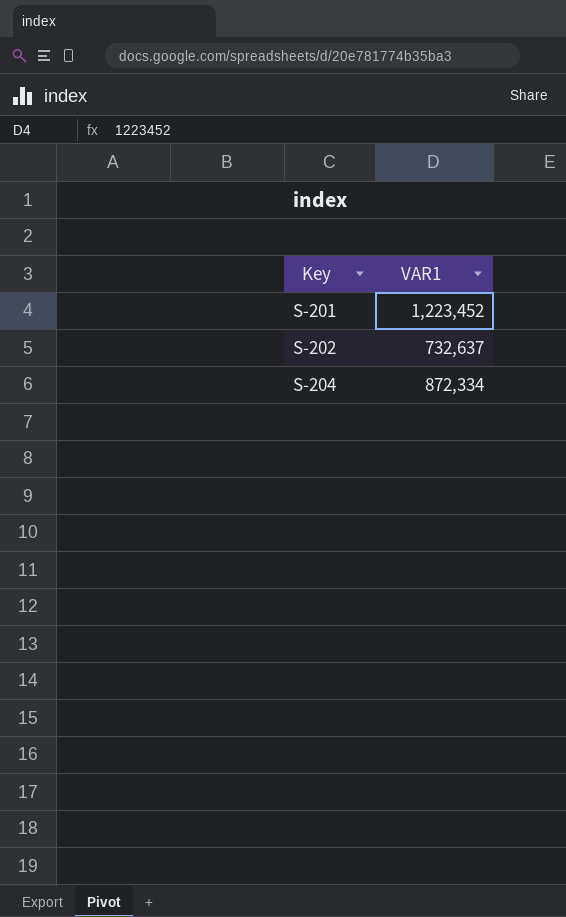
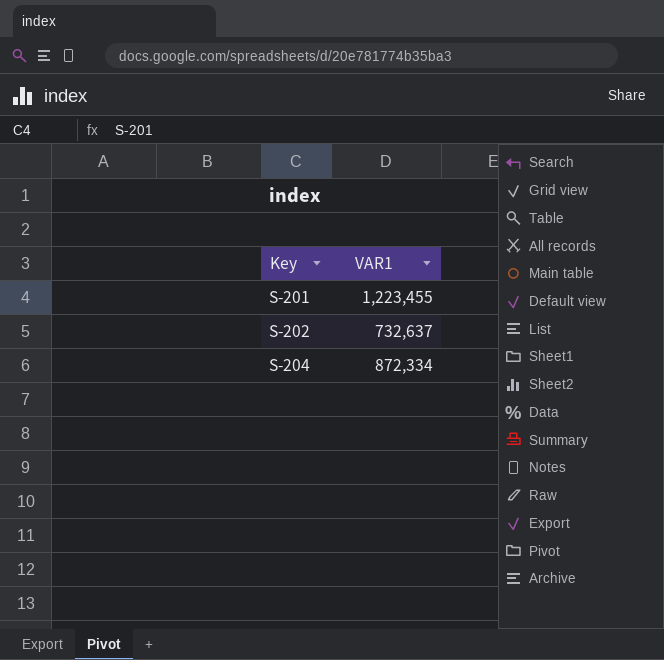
S-201 | VAR1: 1,223,452 -> 1,223,455

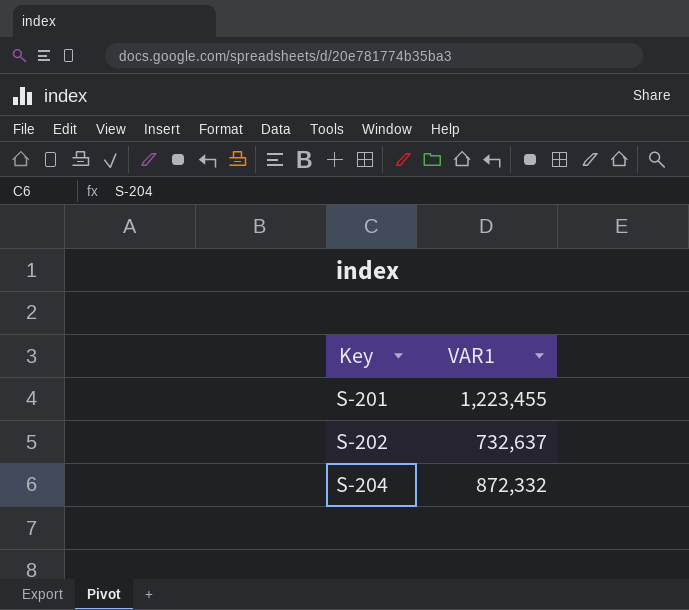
S-204 | VAR1: 872,334 -> 872,332

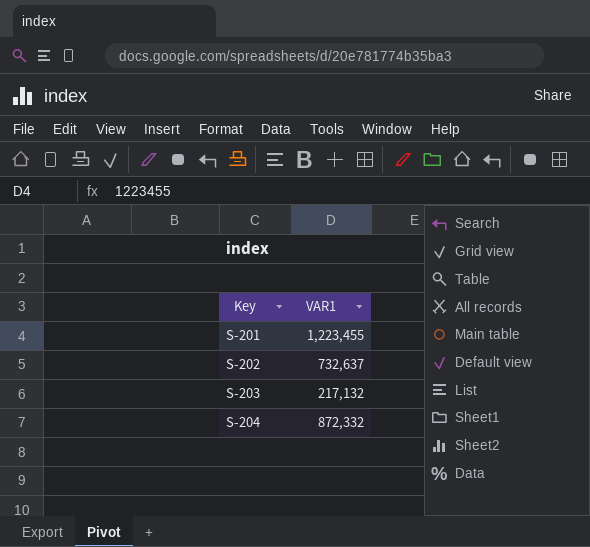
row S-203: none -> 217,132

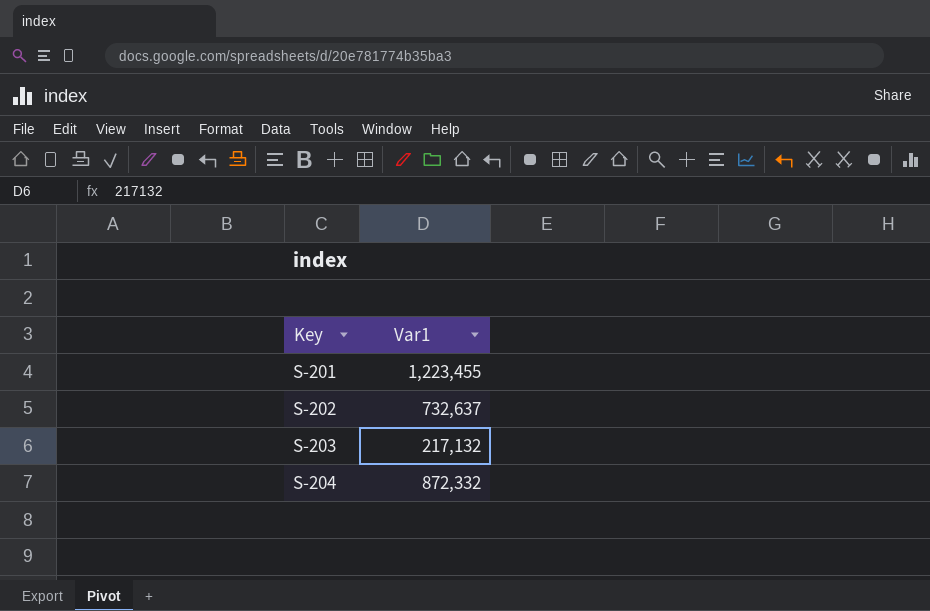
column name: VAR1 -> Var1

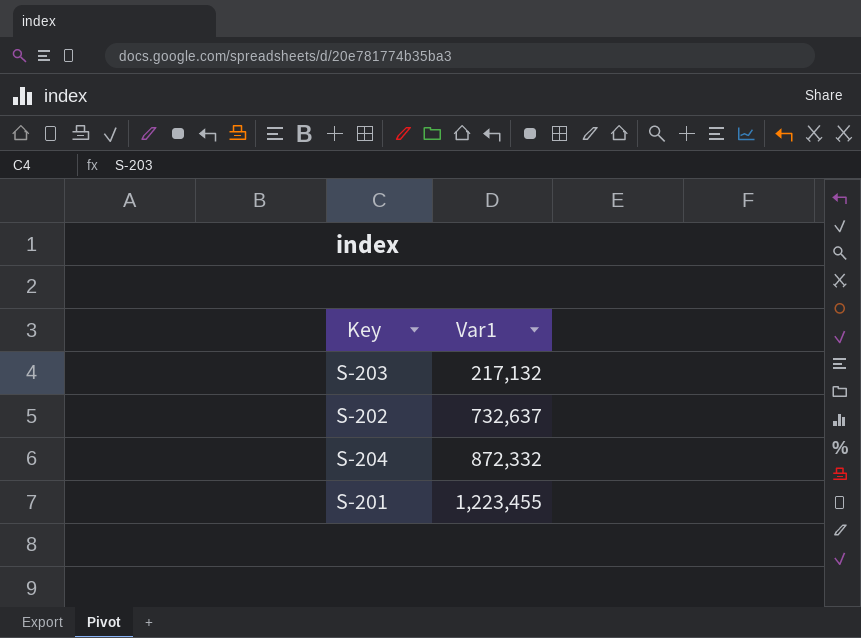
row order: Key ascending -> Var1 ascending

